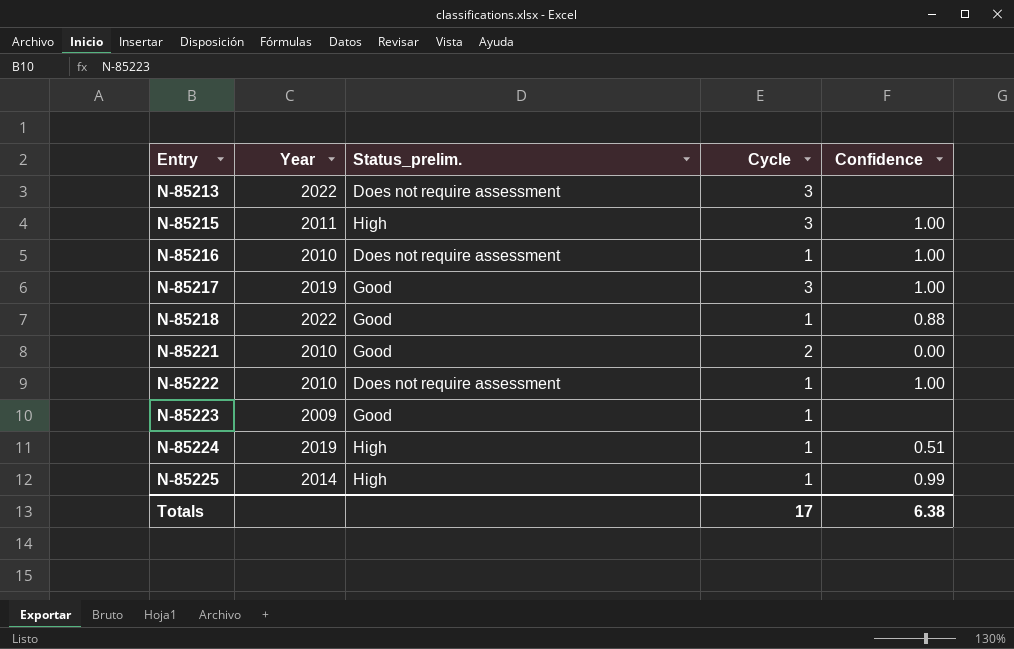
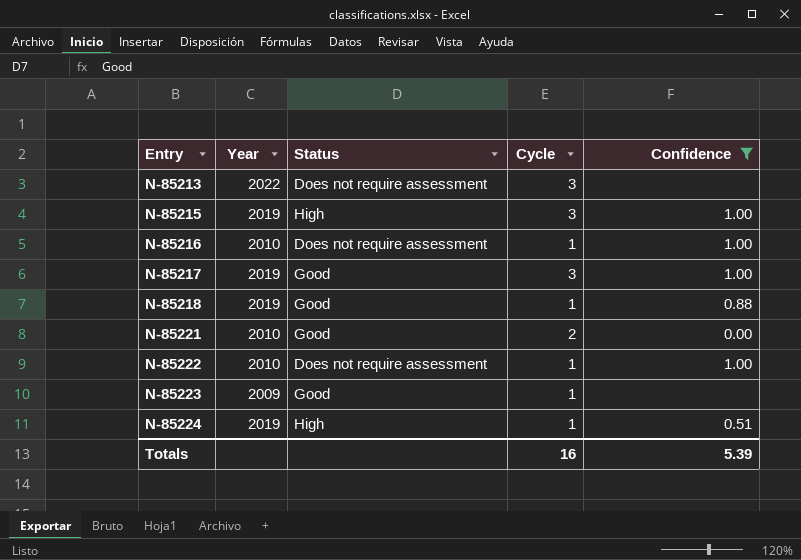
filter: none -> Confidence != 0.99
column name: Status_prelim. -> Status
N-85215 | Year: 2011 -> 2019
N-85218 | Year: 2022 -> 2019
Totals | Cycle: 17 -> 16
Totals | Confidence: 6.38 -> 5.39

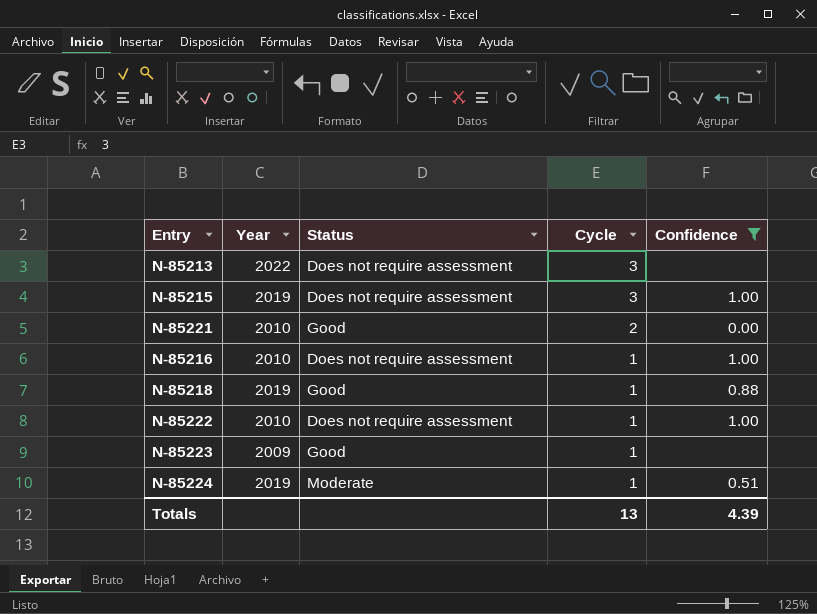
row order: Entry ascending -> Cycle descending
row N-85217: 2019 | Good | 3 | 1.00 -> none
N-85215 | Status: High -> Does not require assessment
N-85224 | Status: High -> Moderate
Totals | Cycle: 16 -> 13
Totals | Confidence: 5.39 -> 4.39

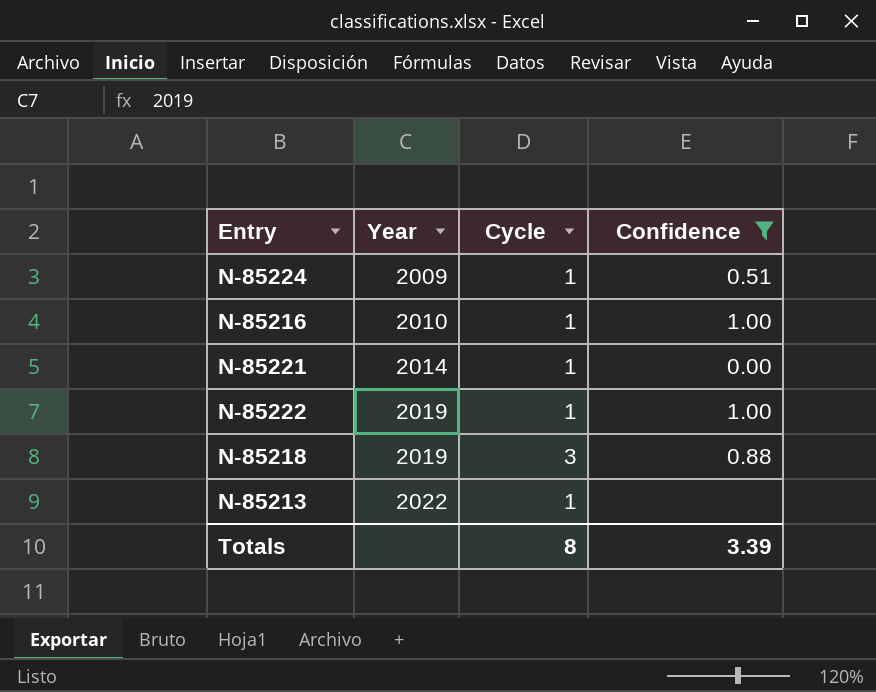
row order: Cycle descending -> Year ascending
column Status | position: 3 -> none
row N-85215: 2019 | Does not require assessment | 3 | 1.00 -> none
row N-85223: 2009 | Good | 1 | none -> none
N-85224 | Year: 2019 -> 2009
N-85221 | Year: 2010 -> 2014
N-85221 | Cycle: 2 -> 1
N-85222 | Year: 2010 -> 2019
N-85218 | Cycle: 1 -> 3
N-85213 | Cycle: 3 -> 1
Totals | Cycle: 13 -> 8
Totals | Confidence: 4.39 -> 3.39

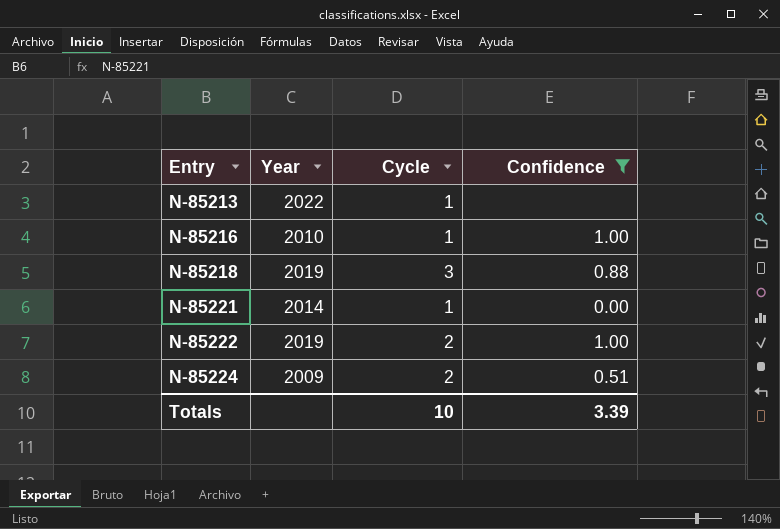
row order: Year ascending -> Entry ascending
N-85222 | Cycle: 1 -> 2
N-85224 | Cycle: 1 -> 2
Totals | Cycle: 8 -> 10

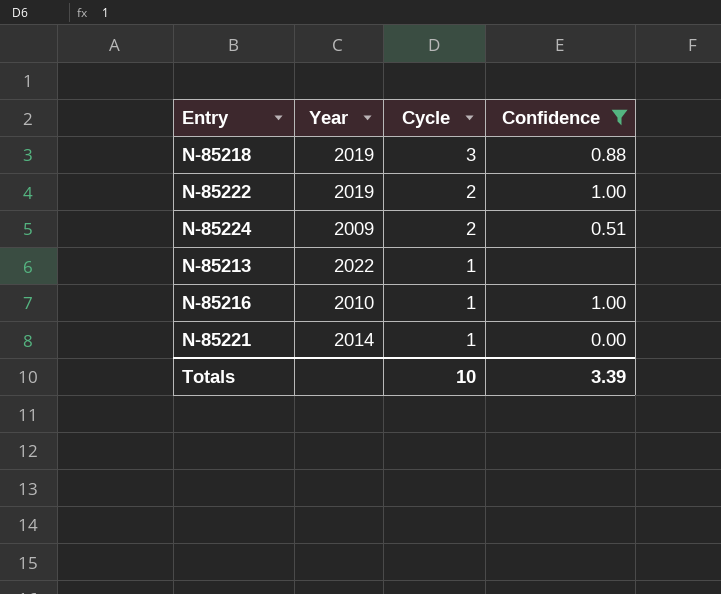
row order: Entry ascending -> Cycle descending

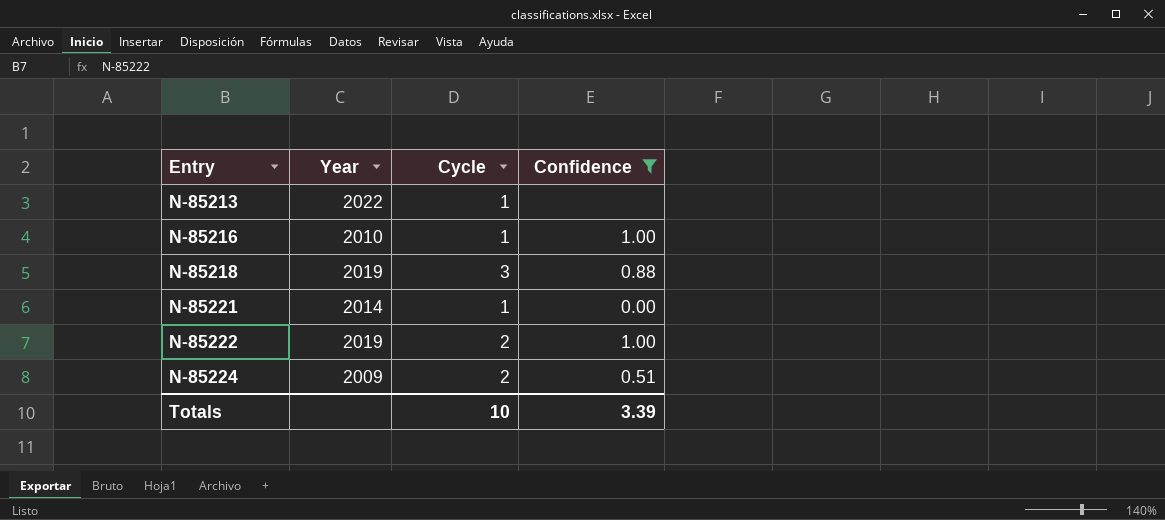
row order: Cycle descending -> Entry ascending

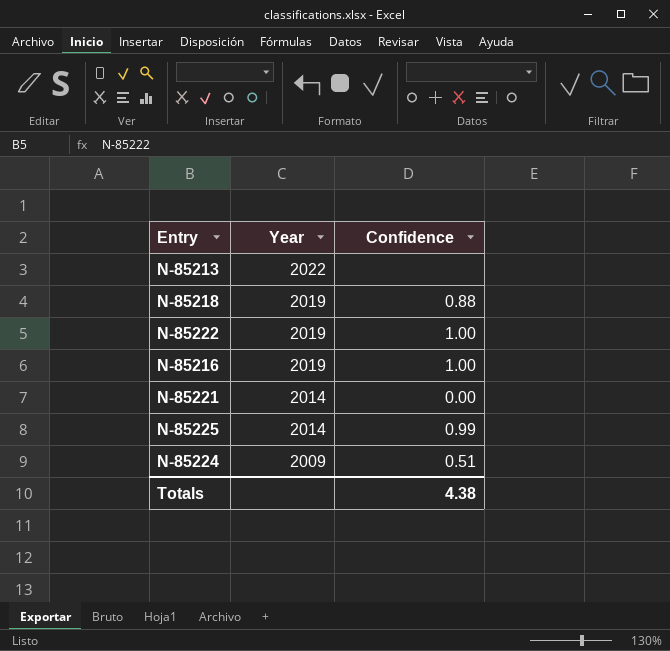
filter: Confidence != 0.99 -> none
row order: Entry ascending -> Year descending
column Cycle | position: 3 -> none
N-85216 | Year: 2010 -> 2019
Totals | Confidence: 3.39 -> 4.38

